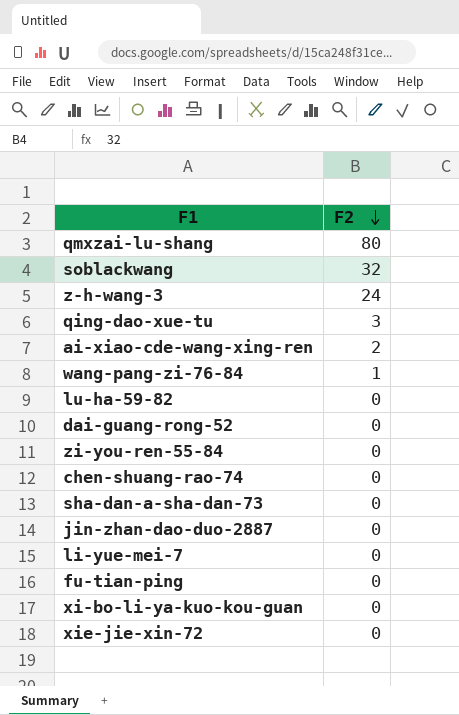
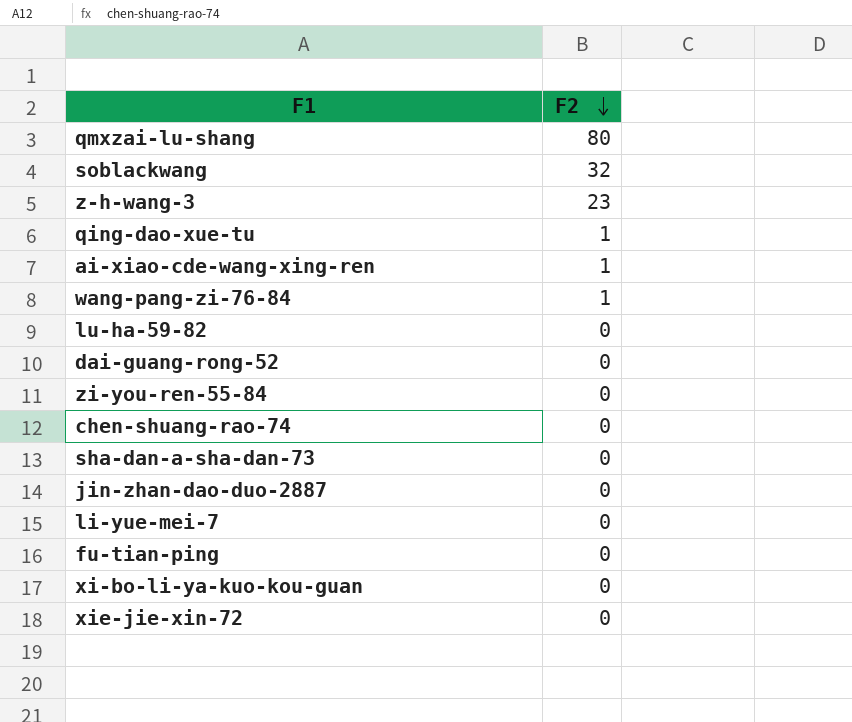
z-h-wang-3 | F2: 24 -> 23
qing-dao-xue-tu | F2: 3 -> 1
ai-xiao-cde-wang-xing-ren | F2: 2 -> 1

